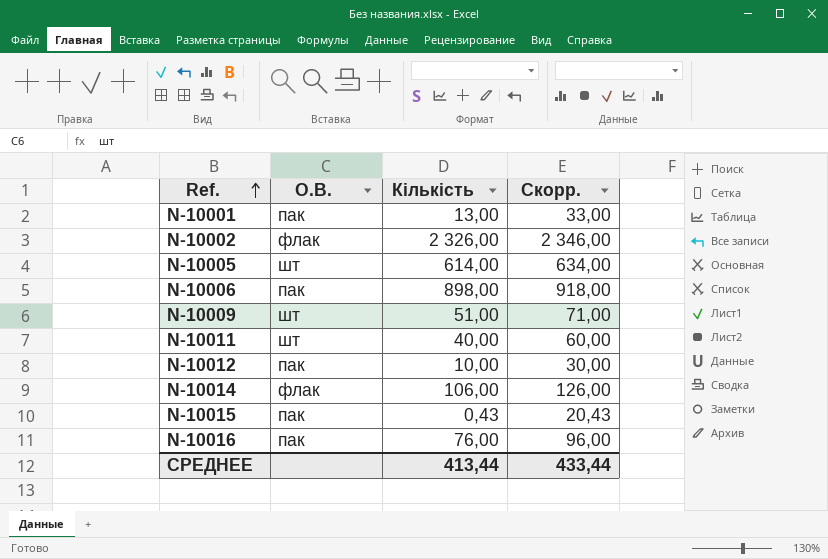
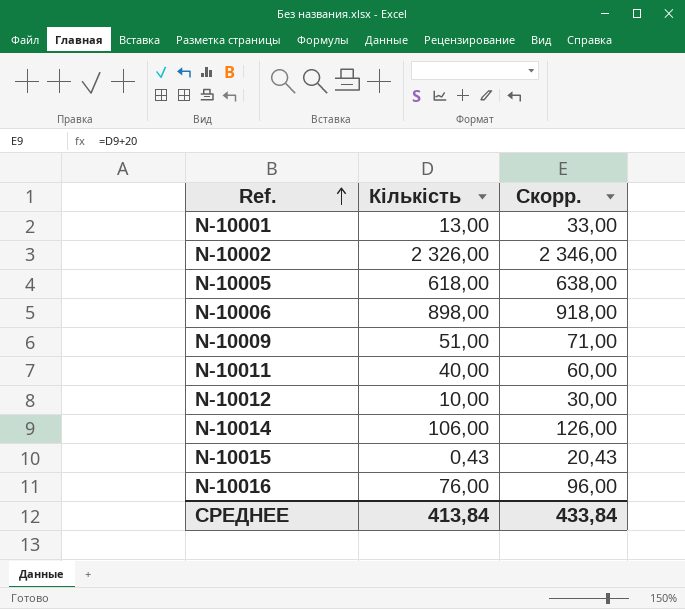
column О.В. | position: 2 -> none
N-10005 | Кількість: 614,00 -> 618,00
N-10005 | Скорр.: 634,00 -> 638,00
СРЕДНЕЕ | Кількість: 413,44 -> 413,84
СРЕДНЕЕ | Скорр.: 433,44 -> 433,84

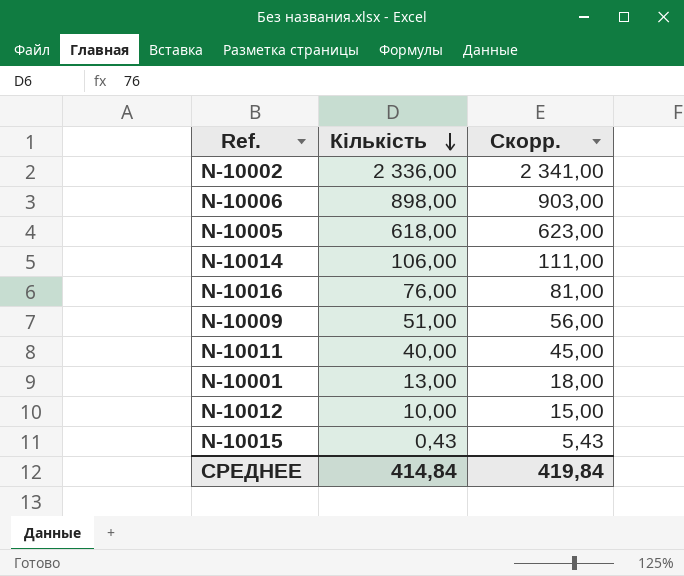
row order: Ref. ascending -> Кількість descending
column Скорр. | formula: [Кількість] + 20 -> [Кількість] + 5
N-10002 | Кількість: 2 326,00 -> 2 336,00
СРЕДНЕЕ | Кількість: 413,84 -> 414,84
СРЕДНЕЕ | Скорр.: 433,84 -> 419,84

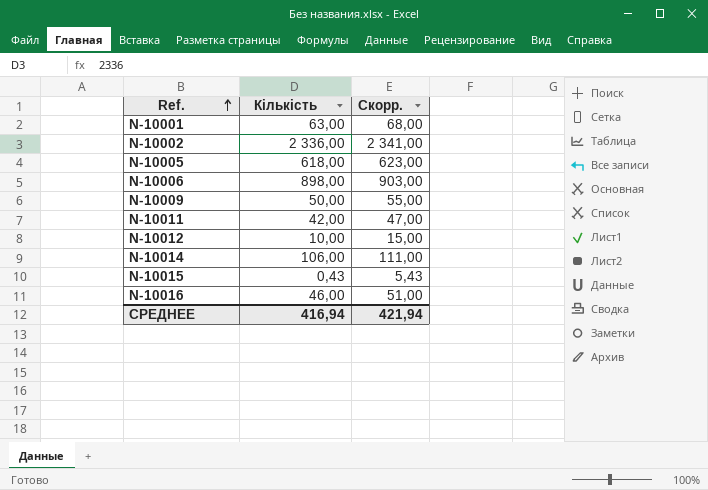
row order: Кількість descending -> Ref. ascending
N-10001 | Кількість: 13,00 -> 63,00
N-10001 | Скорр.: 18,00 -> 68,00
N-10009 | Кількість: 51,00 -> 50,00
N-10009 | Скорр.: 56,00 -> 55,00
N-10011 | Кількість: 40,00 -> 42,00
N-10011 | Скорр.: 45,00 -> 47,00
N-10016 | Кількість: 76,00 -> 46,00
N-10016 | Скорр.: 81,00 -> 51,00
СРЕДНЕЕ | Кількість: 414,84 -> 416,94
СРЕДНЕЕ | Скорр.: 419,84 -> 421,94

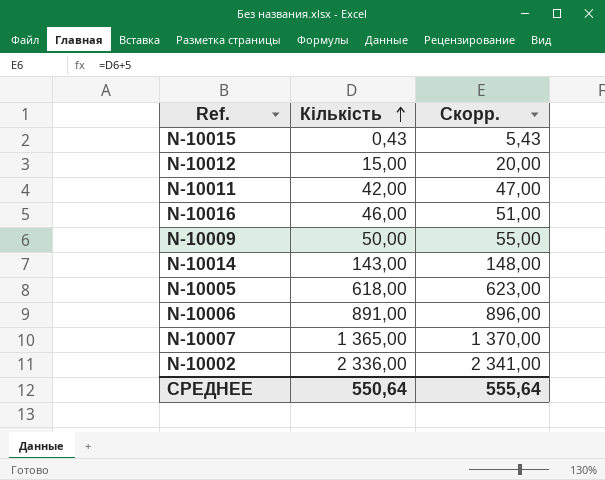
row order: Ref. ascending -> Кількість ascending
row N-10001: 63,00 | 68,00 -> none
N-10012 | Кількість: 10,00 -> 15,00
N-10012 | Скорр.: 15,00 -> 20,00
N-10014 | Кількість: 106,00 -> 143,00
N-10014 | Скорр.: 111,00 -> 148,00
N-10006 | Кількість: 898,00 -> 891,00
N-10006 | Скорр.: 903,00 -> 896,00
row N-10007: none -> 1 365,00 | 1 370,00
СРЕДНЕЕ | Кількість: 416,94 -> 550,64
СРЕДНЕЕ | Скорр.: 421,94 -> 555,64

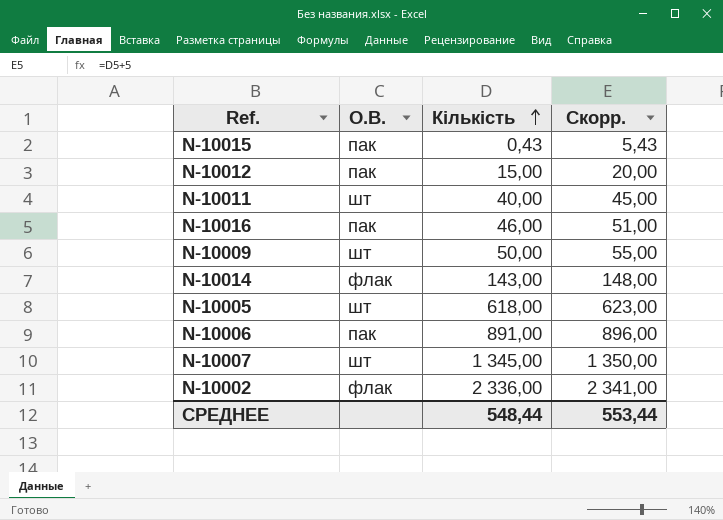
column О.В. | position: none -> 2
N-10011 | Кількість: 42,00 -> 40,00
N-10011 | Скорр.: 47,00 -> 45,00
N-10007 | Кількість: 1 365,00 -> 1 345,00
N-10007 | Скорр.: 1 370,00 -> 1 350,00
СРЕДНЕЕ | Кількість: 550,64 -> 548,44
СРЕДНЕЕ | Скорр.: 555,64 -> 553,44

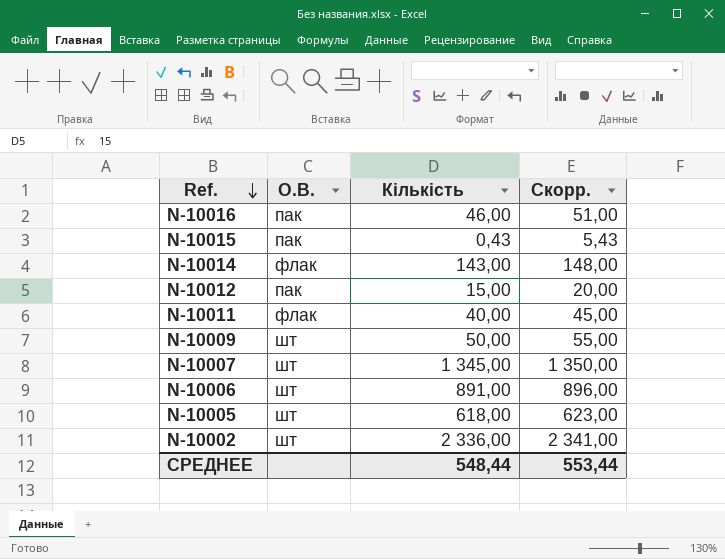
row order: Кількість ascending -> Ref. descending
N-10011 | О.В.: шт -> флак
N-10006 | О.В.: пак -> шт
N-10002 | О.В.: флак -> шт

